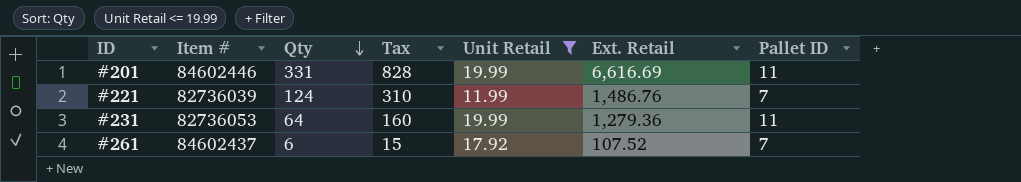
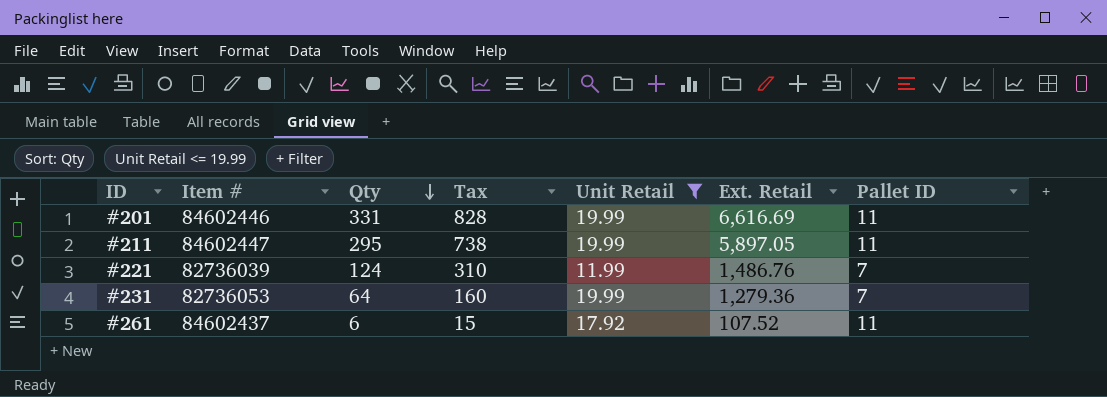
row #211: none -> 84602447 | 295 | 738 | 19.99 | 5,897.05 | 11
#231 | Pallet ID: 11 -> 7
#261 | Pallet ID: 7 -> 11

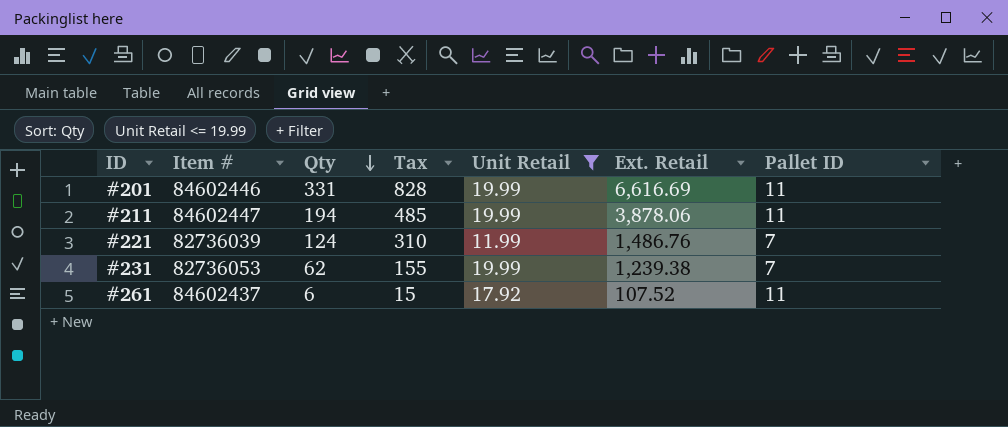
#211 | Qty: 295 -> 194
#211 | Tax: 738 -> 485
#211 | Ext. Retail: 5,897.05 -> 3,878.06
#231 | Qty: 64 -> 62
#231 | Tax: 160 -> 155
#231 | Ext. Retail: 1,279.36 -> 1,239.38

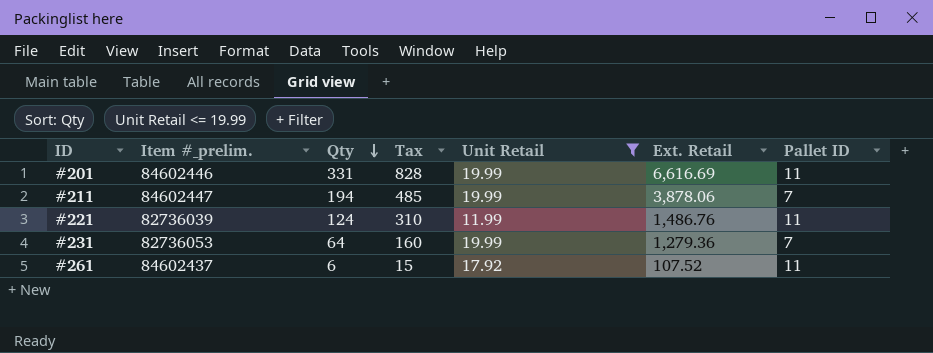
column name: Item # -> Item #_prelim.
#211 | Pallet ID: 11 -> 7
#221 | Pallet ID: 7 -> 11
#231 | Qty: 62 -> 64
#231 | Tax: 155 -> 160
#231 | Ext. Retail: 1,239.38 -> 1,279.36

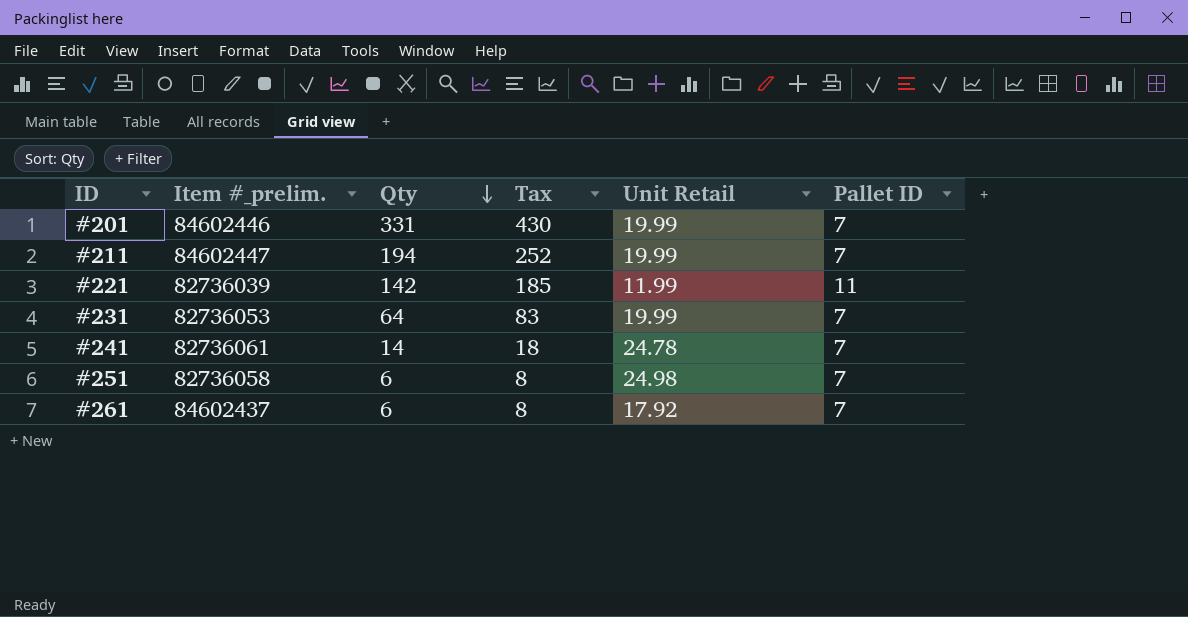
filter: Unit Retail <= 19.99 -> none
column Ext. Retail | formula: [Qty] * [Unit Retail] -> none
column Tax | formula: [Qty] * 2.5 -> [Qty] * 1.3
#201 | Pallet ID: 11 -> 7
#221 | Qty: 124 -> 142
#261 | Pallet ID: 11 -> 7

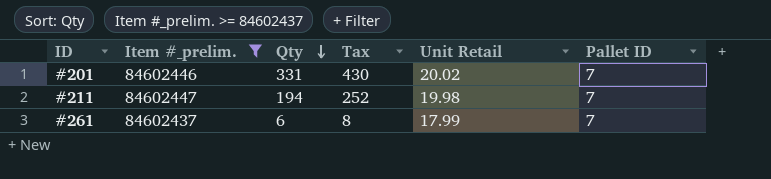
filter: none -> Item #_prelim. >= 84602437
#201 | Unit Retail: 19.99 -> 20.02
#211 | Unit Retail: 19.99 -> 19.98
#261 | Unit Retail: 17.92 -> 17.99

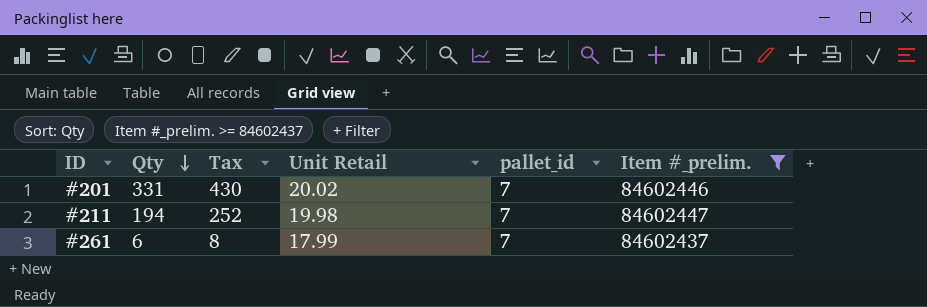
column name: Pallet ID -> pallet_id
column Item #_prelim. | position: 2 -> 6

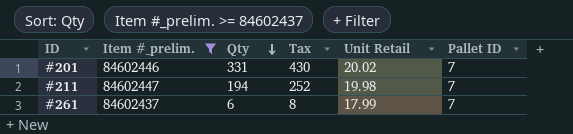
column Item #_prelim. | position: 6 -> 2
column name: pallet_id -> Pallet ID

